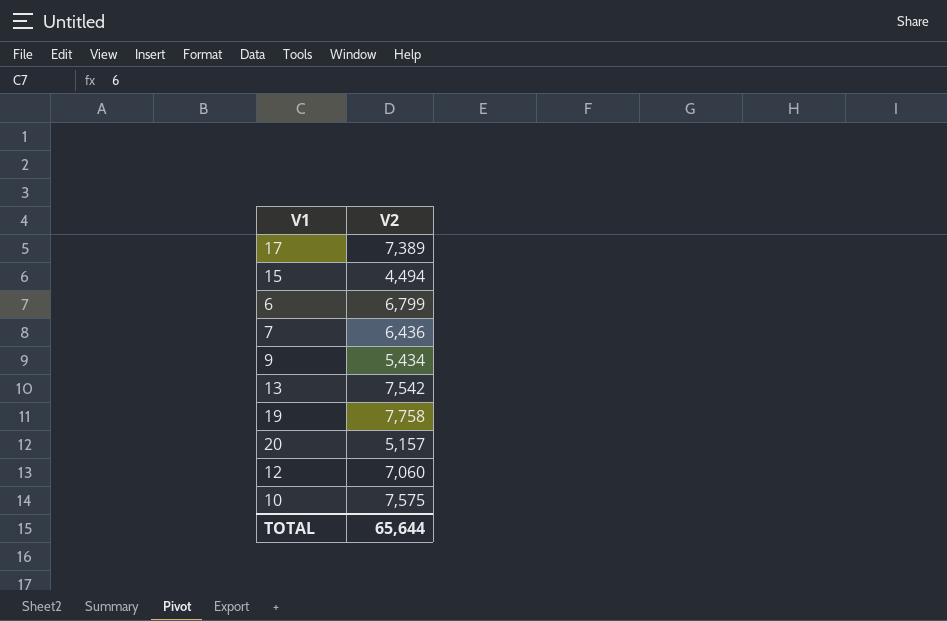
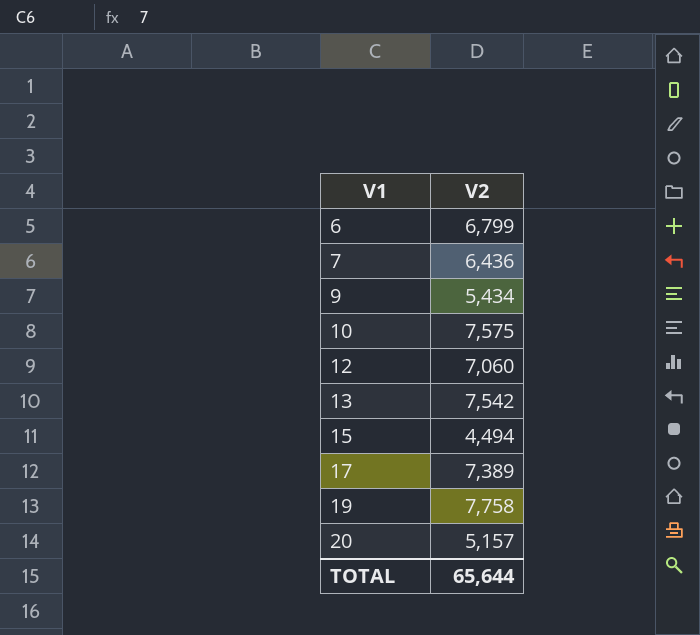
row order: none -> V1 ascending

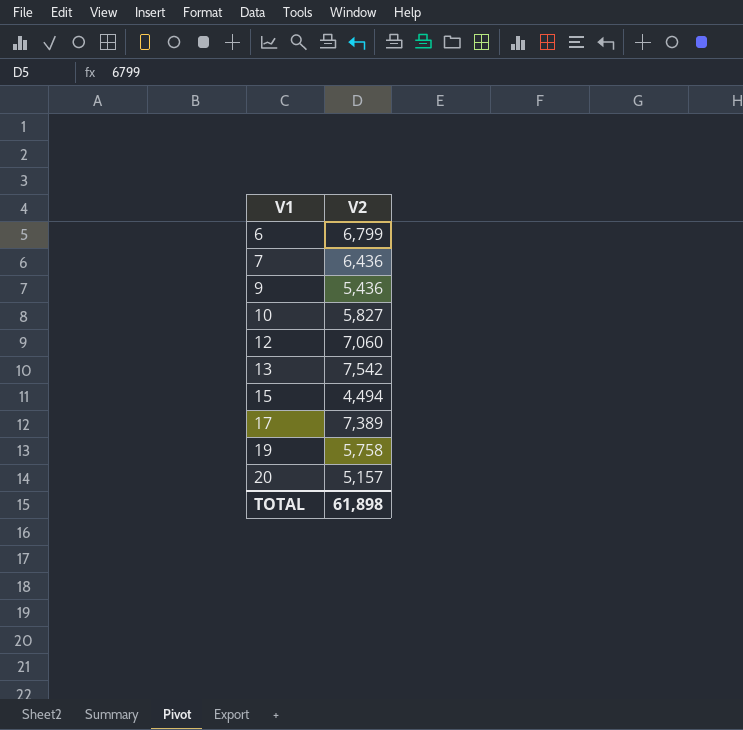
9 | V2: 5,434 -> 5,436
10 | V2: 7,575 -> 5,827
19 | V2: 7,758 -> 5,758
TOTAL | V2: 65,644 -> 61,898

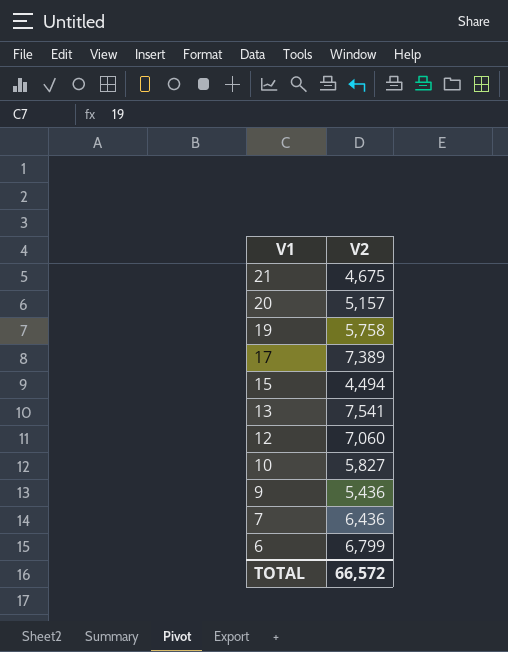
row order: V1 ascending -> V1 descending
row 21: none -> 4,675
13 | V2: 7,542 -> 7,541
TOTAL | V2: 61,898 -> 66,572

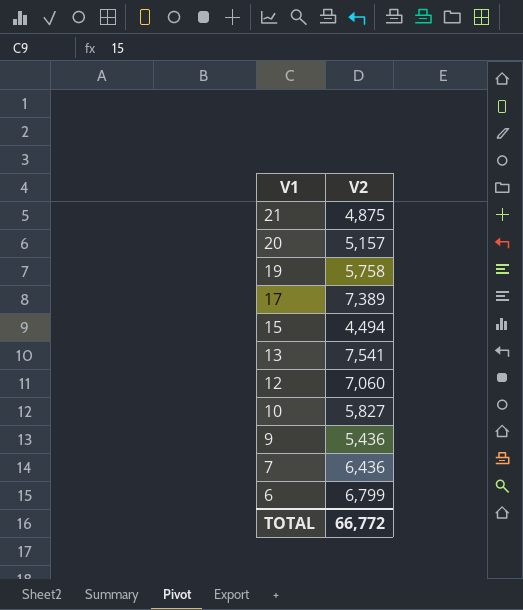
21 | V2: 4,675 -> 4,875
TOTAL | V2: 66,572 -> 66,772

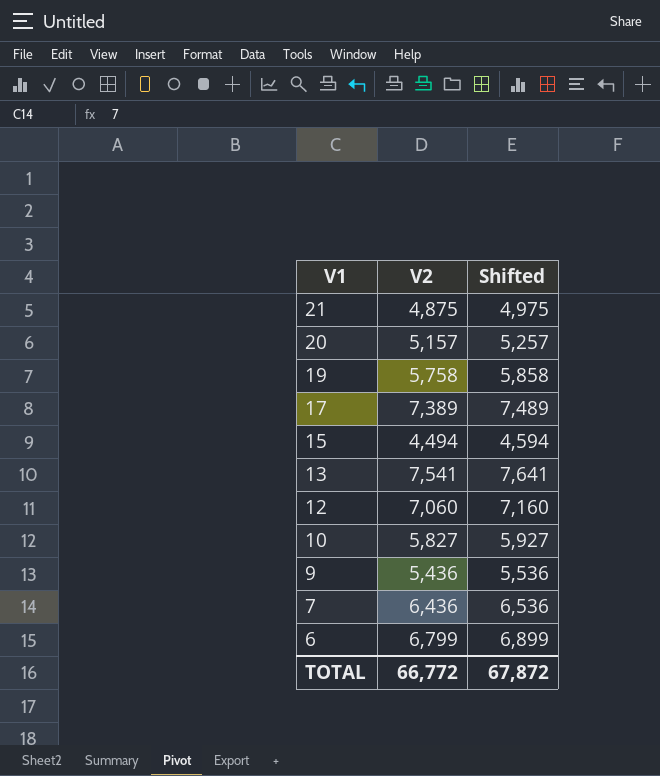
column Shifted | formula: none -> [V2] + 100

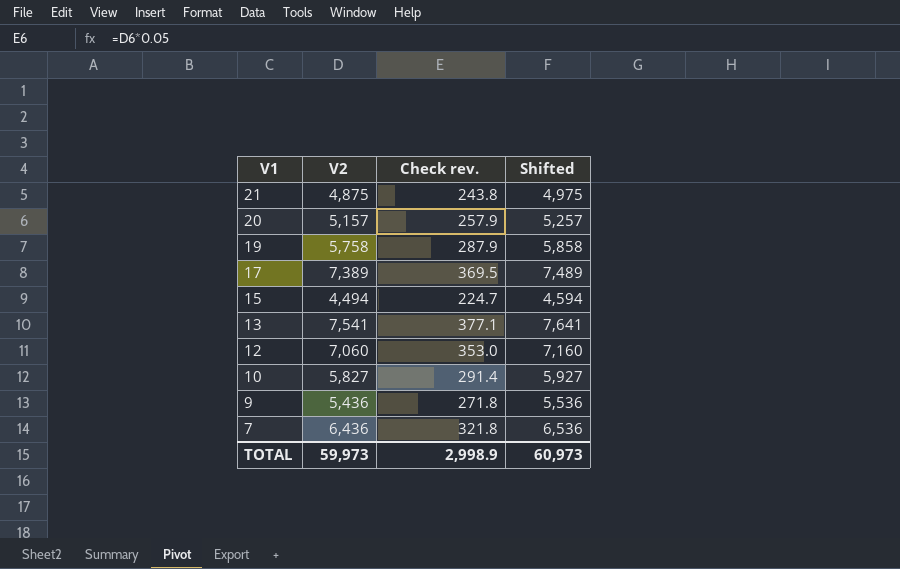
column Check rev. | formula: none -> [V2] * 0.05
row 6: 6,799 | 6,899 -> none
TOTAL | V2: 66,772 -> 59,973
TOTAL | Shifted: 67,872 -> 60,973

